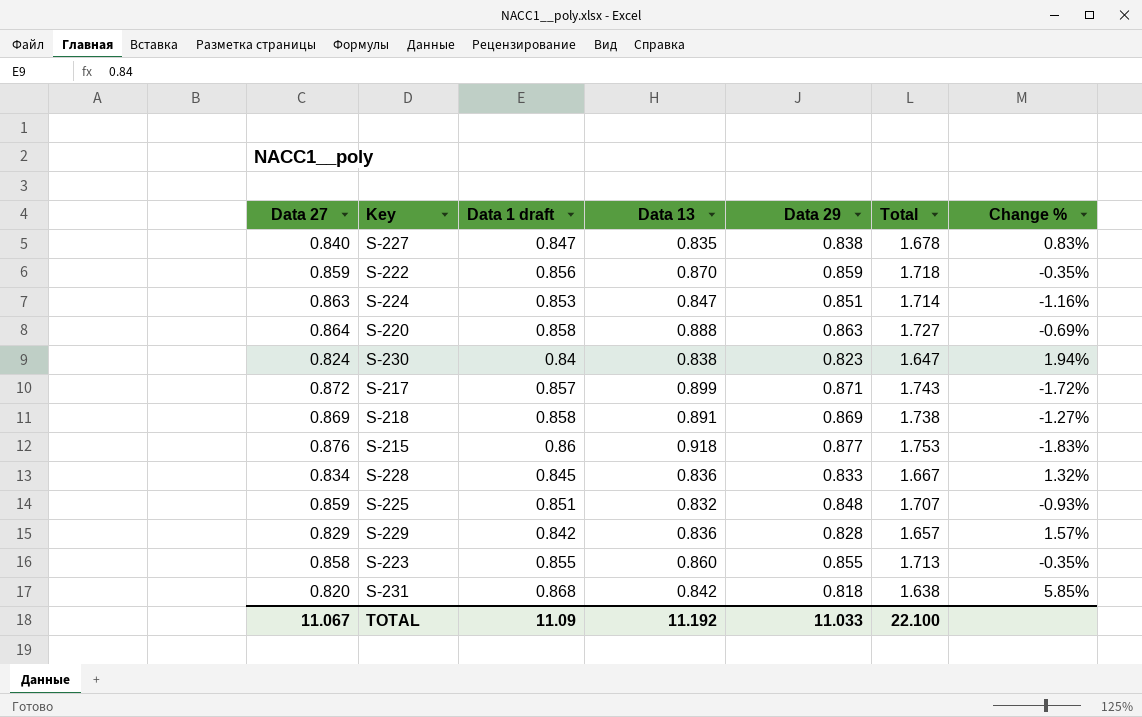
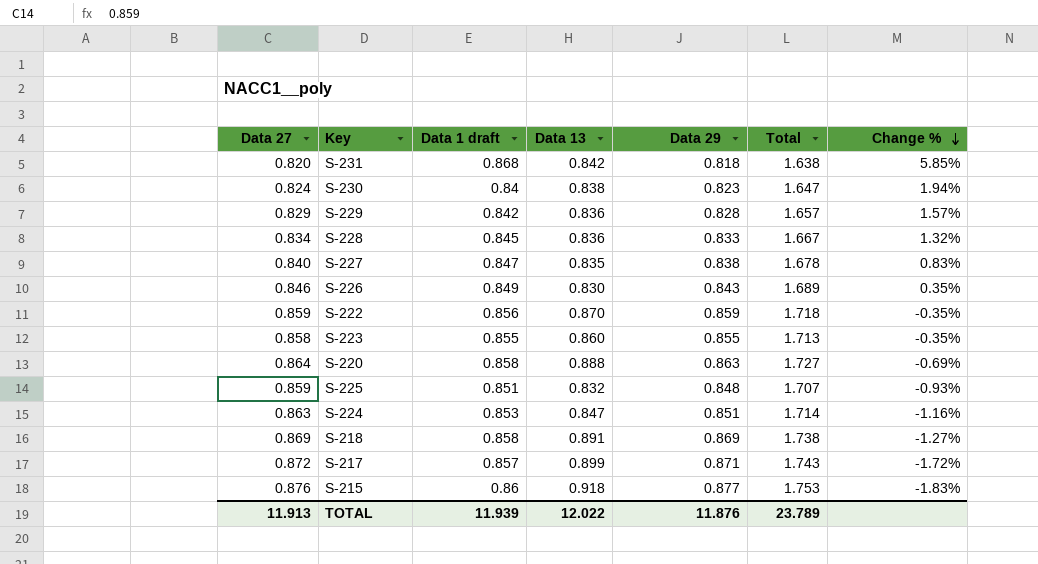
row order: none -> Change % descending
row S-226: none -> 0.846 | 0.849 | 0.830 | 0.843 | 1.689 | 0.35%
TOTAL | Data 27: 11.067 -> 11.913
TOTAL | Data 1 draft: 11.09 -> 11.939
TOTAL | Data 13: 11.192 -> 12.022
TOTAL | Data 29: 11.033 -> 11.876
TOTAL | Total: 22.100 -> 23.789

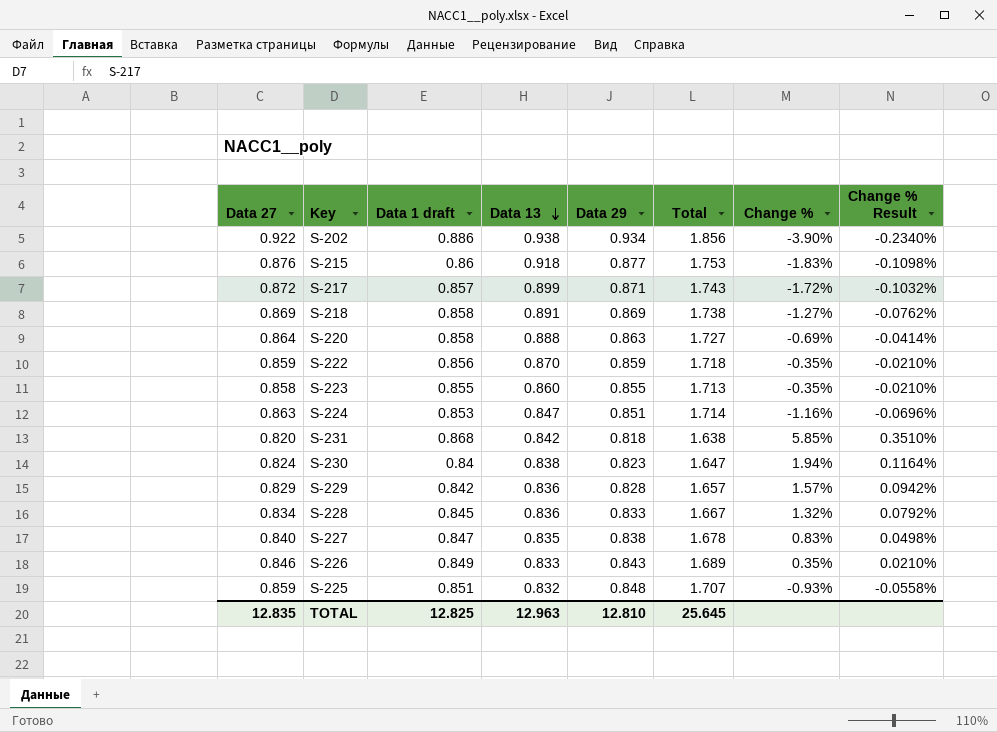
row order: Change % descending -> Data 13 descending
column Change % Result | formula: none -> [Change %] * 0.06
row S-202: none -> 0.922 | 0.886 | 0.938 | 0.934 | 1.856 | -3.90% | -0.2340%
S-226 | Data 13: 0.830 -> 0.833
TOTAL | Data 27: 11.913 -> 12.835
TOTAL | Data 1 draft: 11.939 -> 12.825
TOTAL | Data 13: 12.022 -> 12.963
TOTAL | Data 29: 11.876 -> 12.810
TOTAL | Total: 23.789 -> 25.645

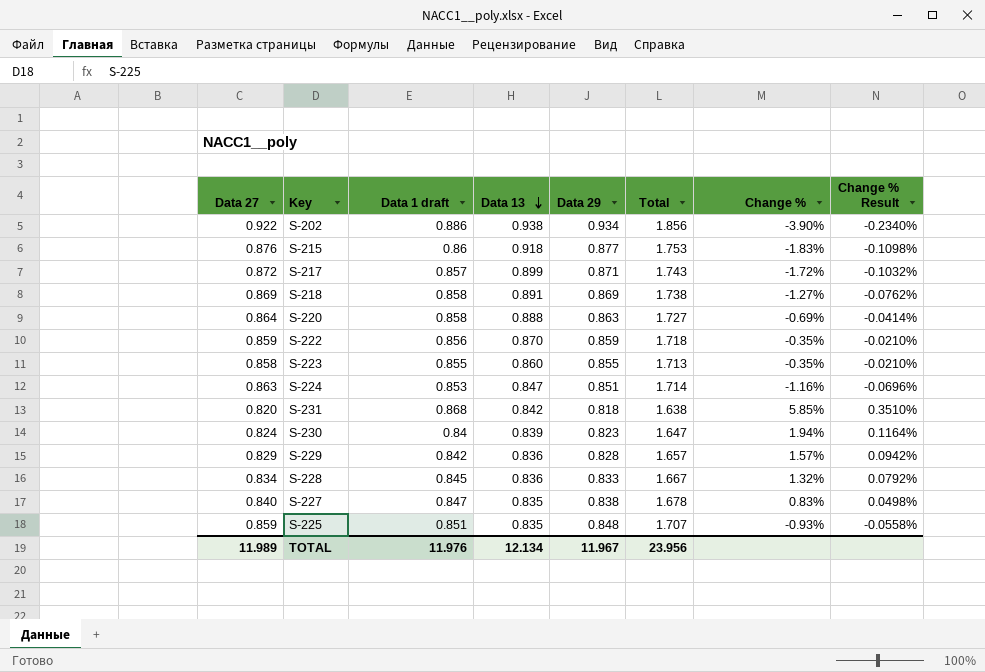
row S-226: 0.846 | 0.849 | 0.833 | 0.843 | 1.689 | 0.35% | 0.0210% -> none
S-230 | Data 13: 0.838 -> 0.839
S-225 | Data 13: 0.832 -> 0.835
TOTAL | Data 27: 12.835 -> 11.989
TOTAL | Data 1 draft: 12.825 -> 11.976
TOTAL | Data 13: 12.963 -> 12.134
TOTAL | Data 29: 12.810 -> 11.967
TOTAL | Total: 25.645 -> 23.956

